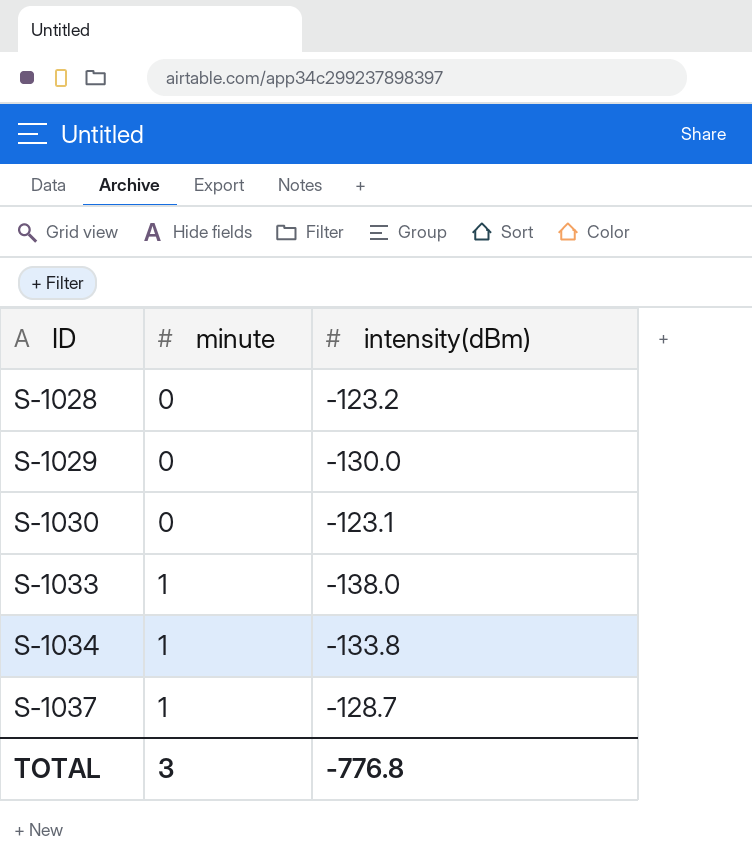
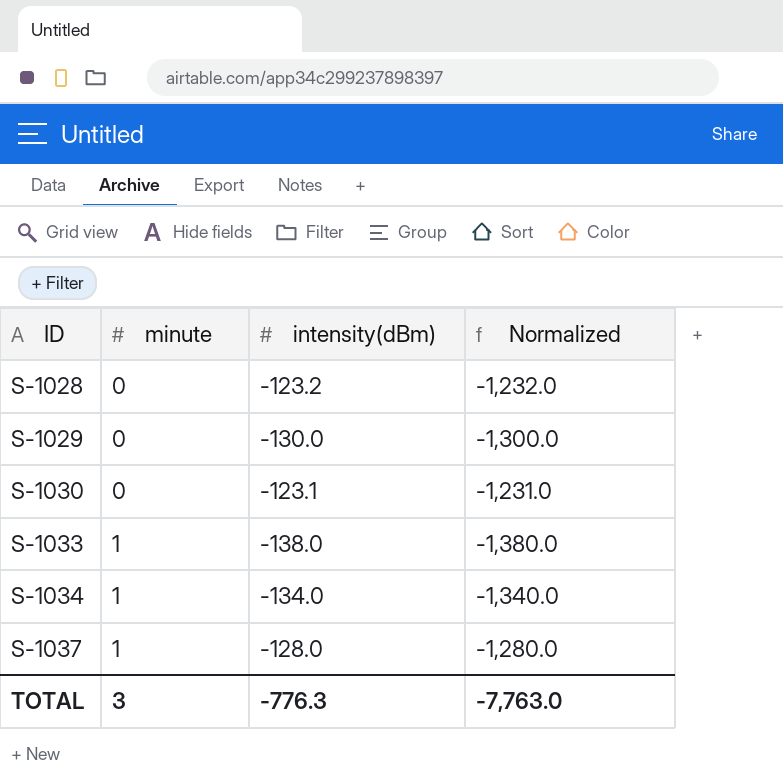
column Normalized | formula: none -> [intensity(dBm)] * 10
S-1034 | intensity(dBm): -133.8 -> -134.0
S-1037 | intensity(dBm): -128.7 -> -128.0
TOTAL | intensity(dBm): -776.8 -> -776.3

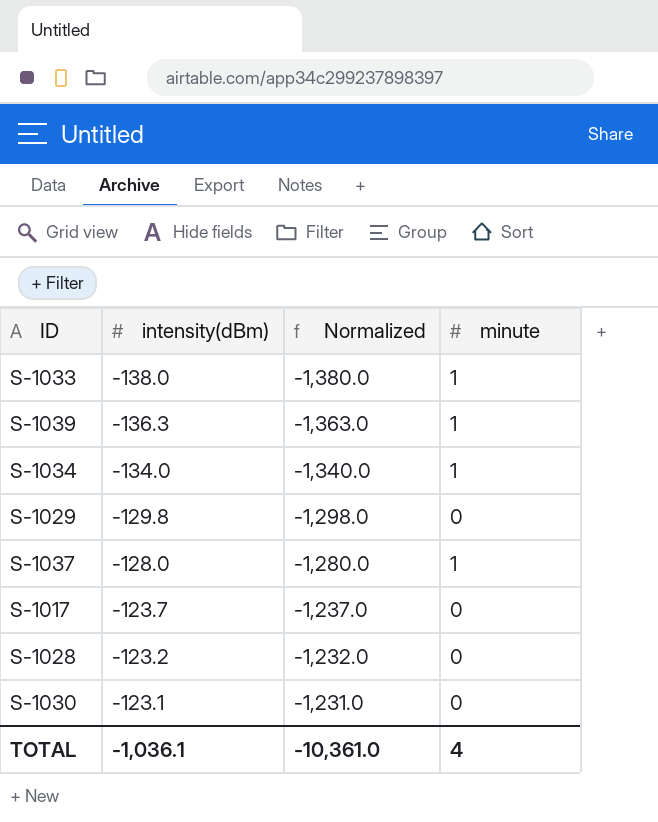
row order: ID ascending -> intensity(dBm) ascending
column minute | position: 2 -> 4
row S-1039: none -> -136.3 | -1,363.0 | 1
S-1029 | intensity(dBm): -130.0 -> -129.8
S-1029 | Normalized: -1,300.0 -> -1,298.0
row S-1017: none -> -123.7 | -1,237.0 | 0
TOTAL | intensity(dBm): -776.3 -> -1,036.1
TOTAL | Normalized: -7,763.0 -> -10,361.0
TOTAL | minute: 3 -> 4

